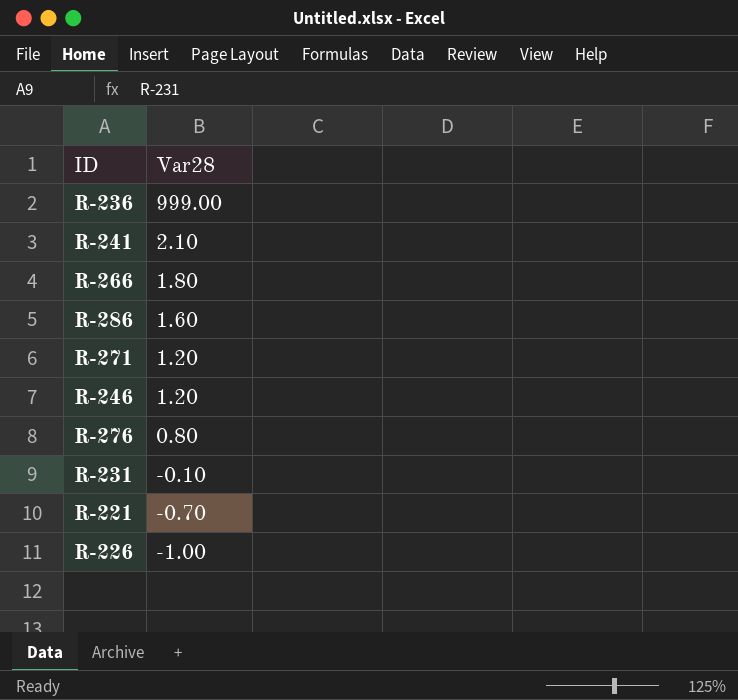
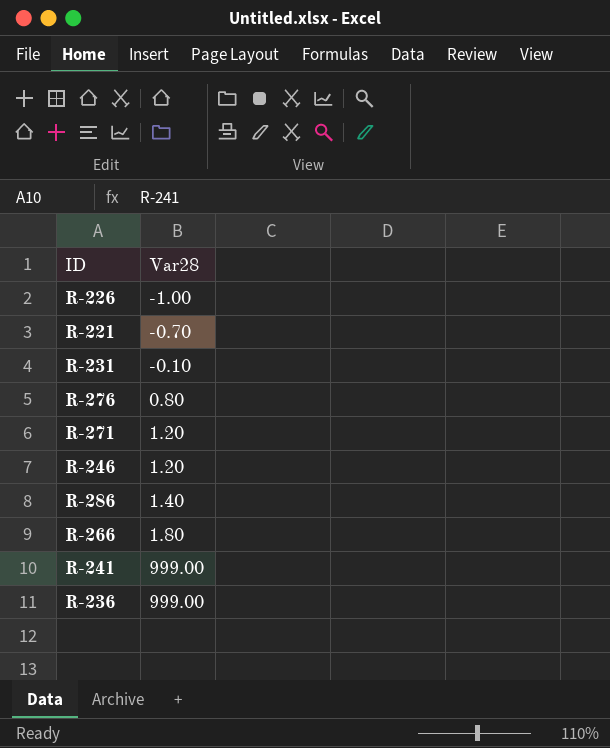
row order: Var28 descending -> Var28 ascending
R-286 | Var28: 1.60 -> 1.40
R-241 | Var28: 2.10 -> 999.00

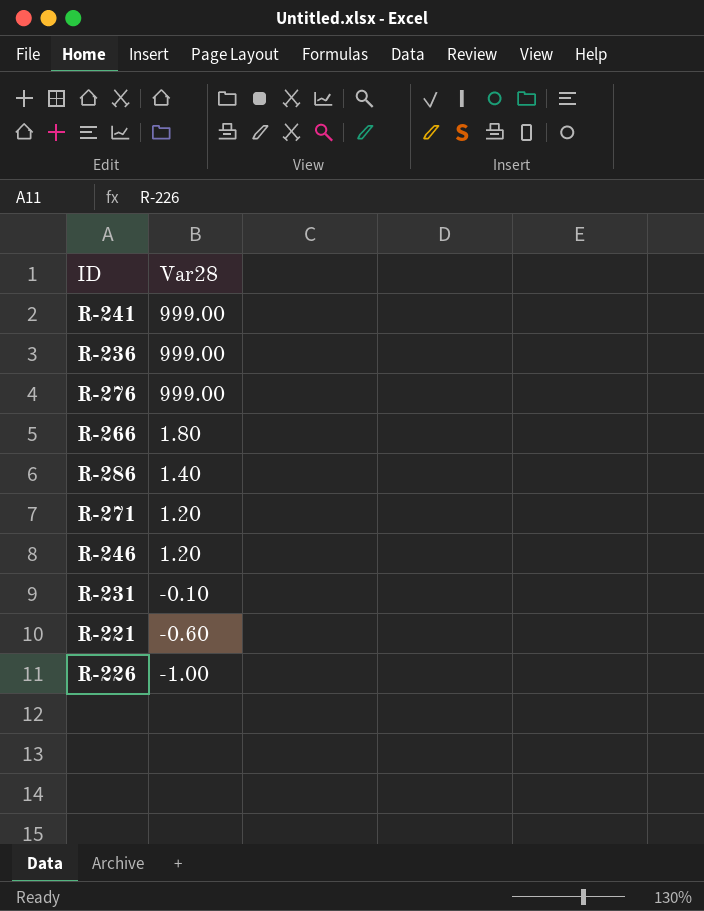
row order: Var28 ascending -> Var28 descending
R-276 | Var28: 0.80 -> 999.00
R-221 | Var28: -0.70 -> -0.60

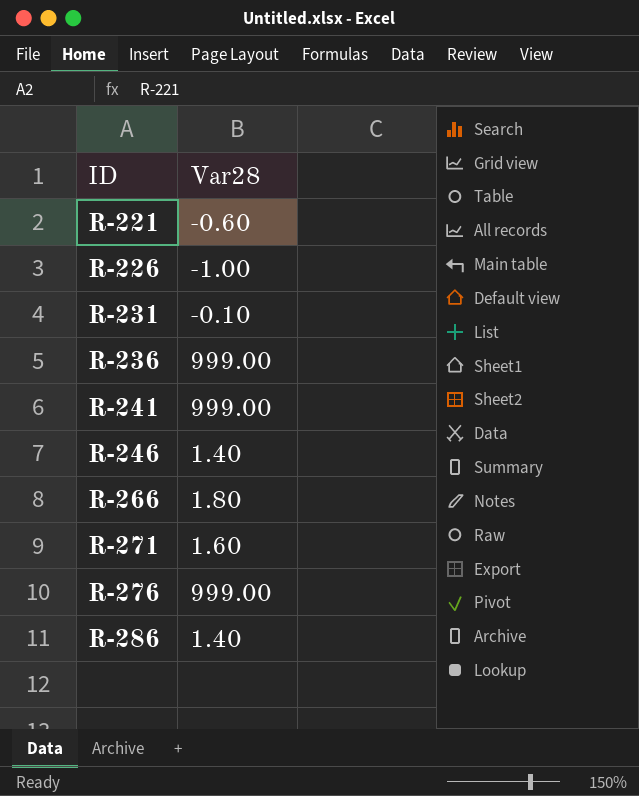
row order: Var28 descending -> ID ascending
R-246 | Var28: 1.20 -> 1.40
R-271 | Var28: 1.20 -> 1.60

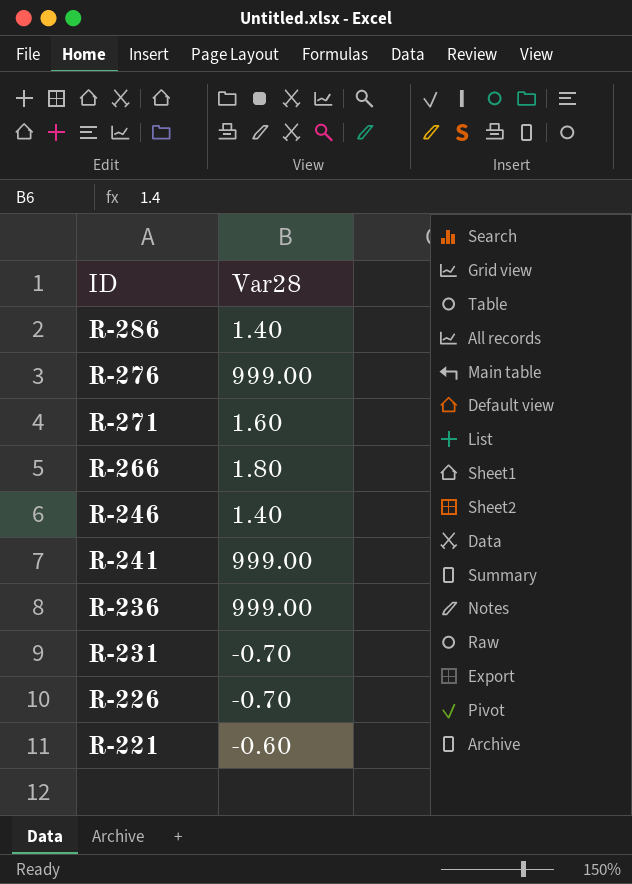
row order: ID ascending -> ID descending
R-231 | Var28: -0.10 -> -0.70
R-226 | Var28: -1.00 -> -0.70

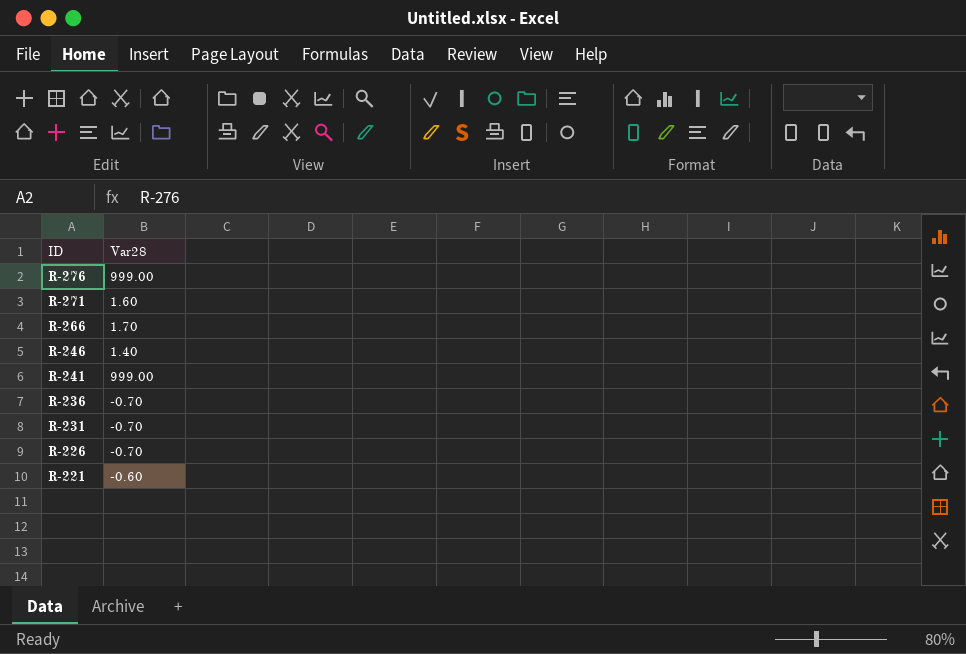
row R-286: 1.40 -> none
R-266 | Var28: 1.80 -> 1.70
R-236 | Var28: 999.00 -> -0.70

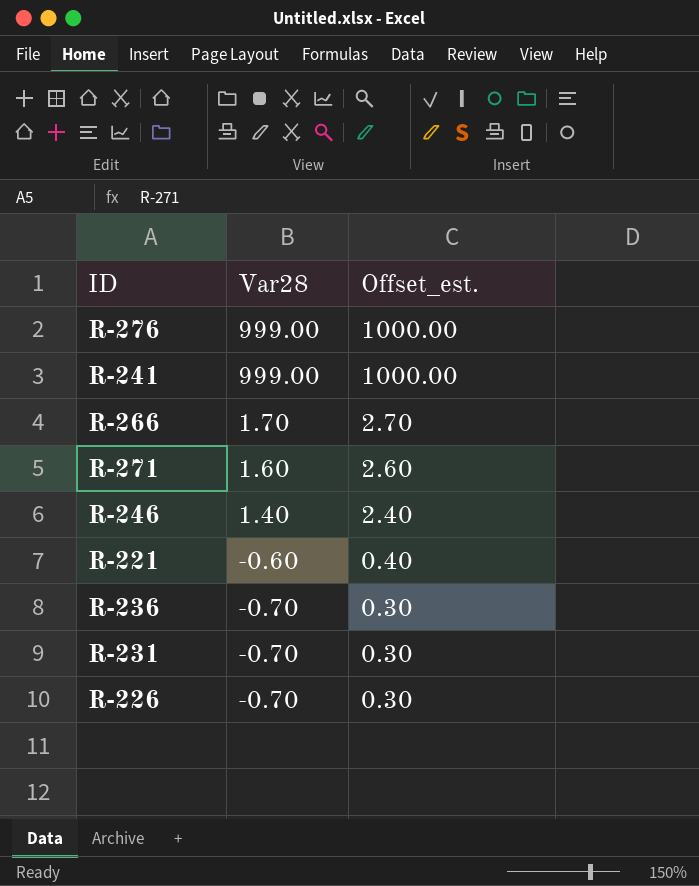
row order: ID descending -> Var28 descending
column Offset_est. | formula: none -> [Var28] + 1

